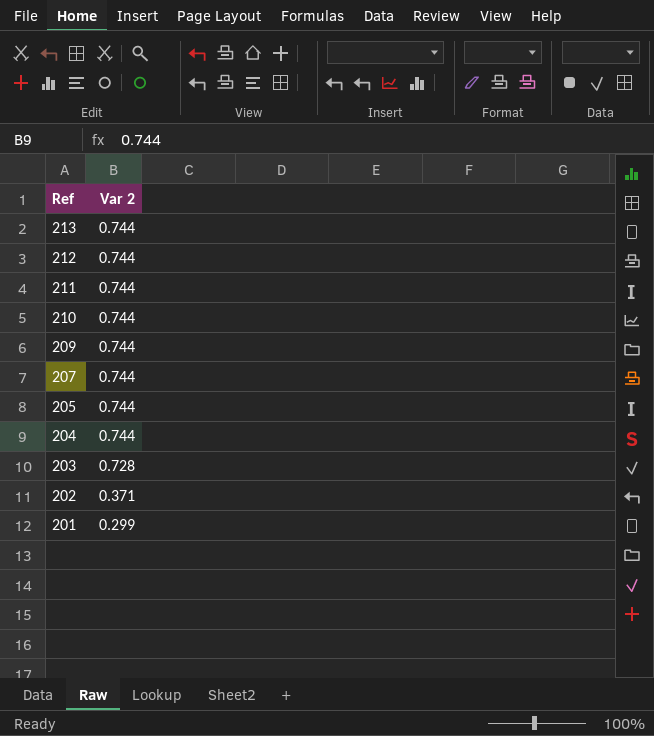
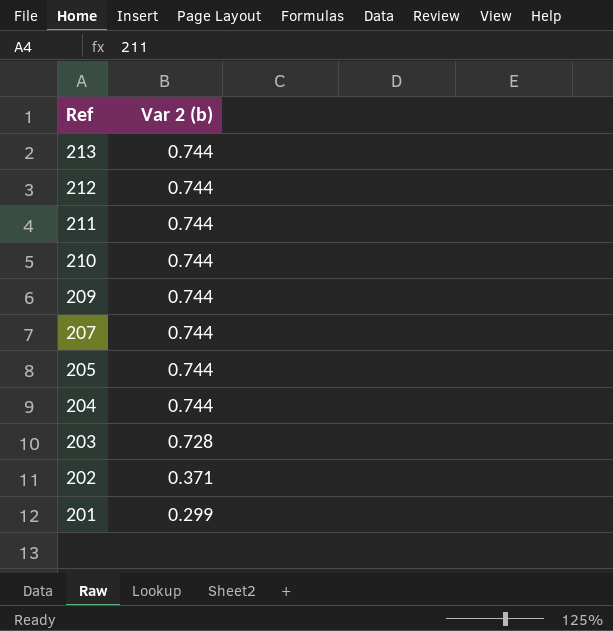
column name: Var 2 -> Var 2 (b)

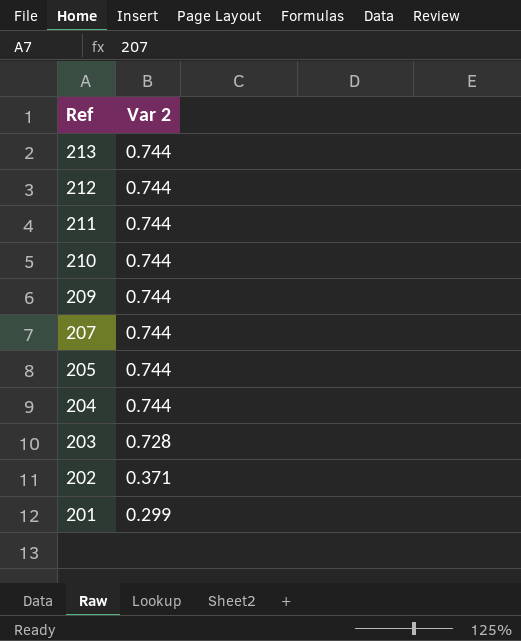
column name: Var 2 (b) -> Var 2

